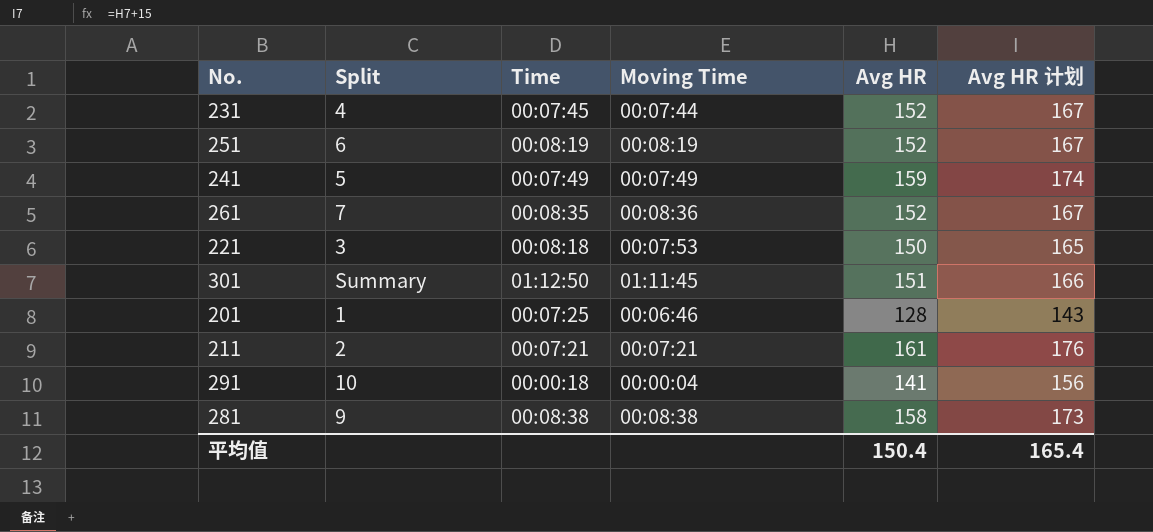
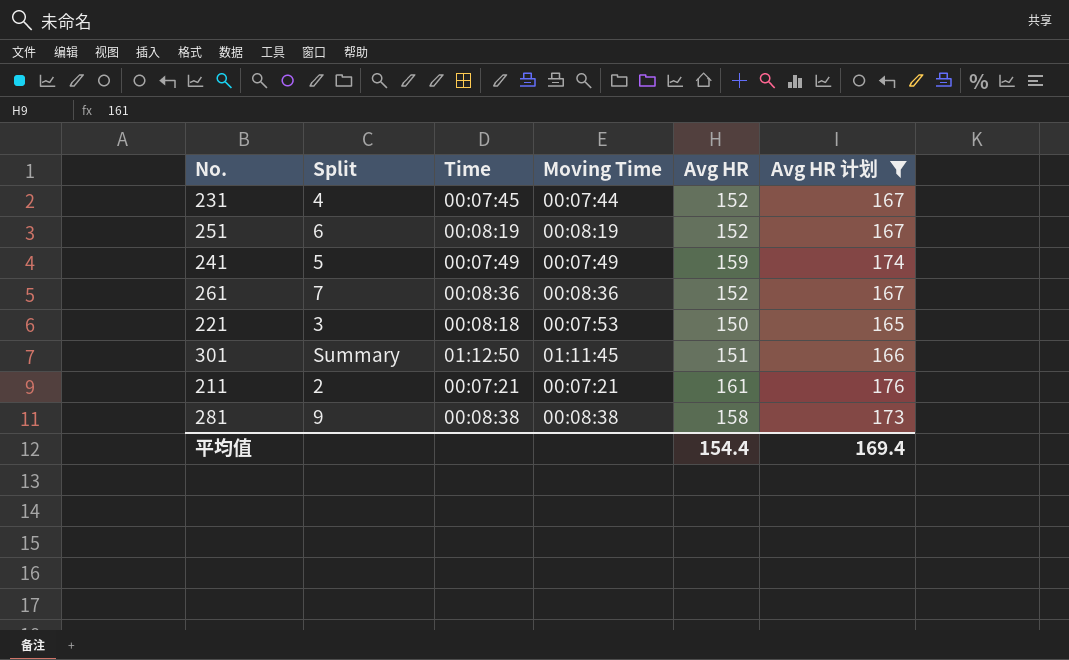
filter: none -> Avg HR 计划 >= 165
261 | Time: 00:08:35 -> 00:08:36
平均值 | Avg HR: 150.4 -> 154.4
平均值 | Avg HR 计划: 165.4 -> 169.4

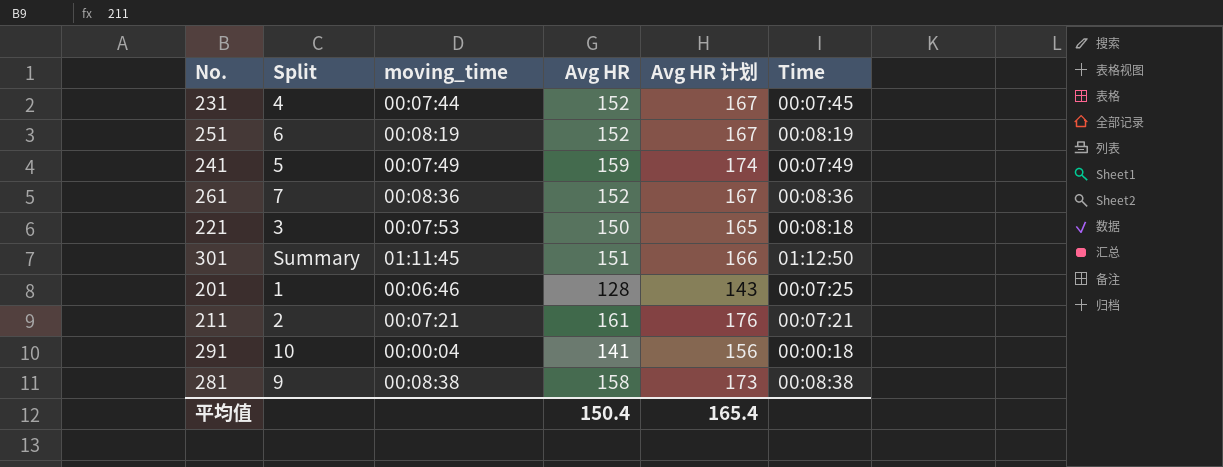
filter: Avg HR 计划 >= 165 -> none
column name: Moving Time -> moving_time
column Time | position: 3 -> 6
平均值 | Avg HR: 154.4 -> 150.4
平均值 | Avg HR 计划: 169.4 -> 165.4

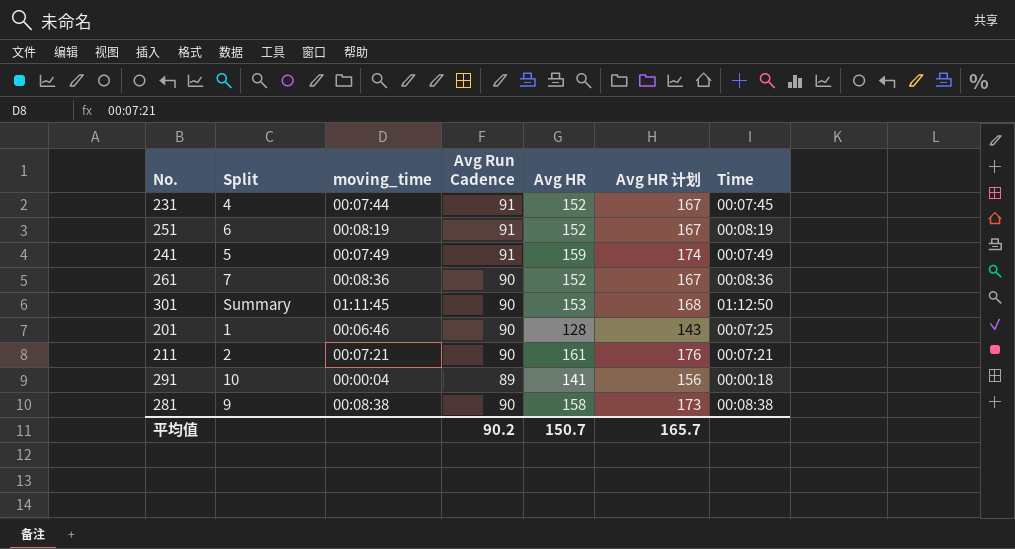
column Avg Run Cadence | position: none -> 4
row 221: 3 | 00:07:53 | 150 | 165 | 00:08:18 -> none
301 | Avg HR: 151 -> 153
301 | Avg HR 计划: 166 -> 168
平均值 | Avg HR: 150.4 -> 150.7
平均值 | Avg HR 计划: 165.4 -> 165.7

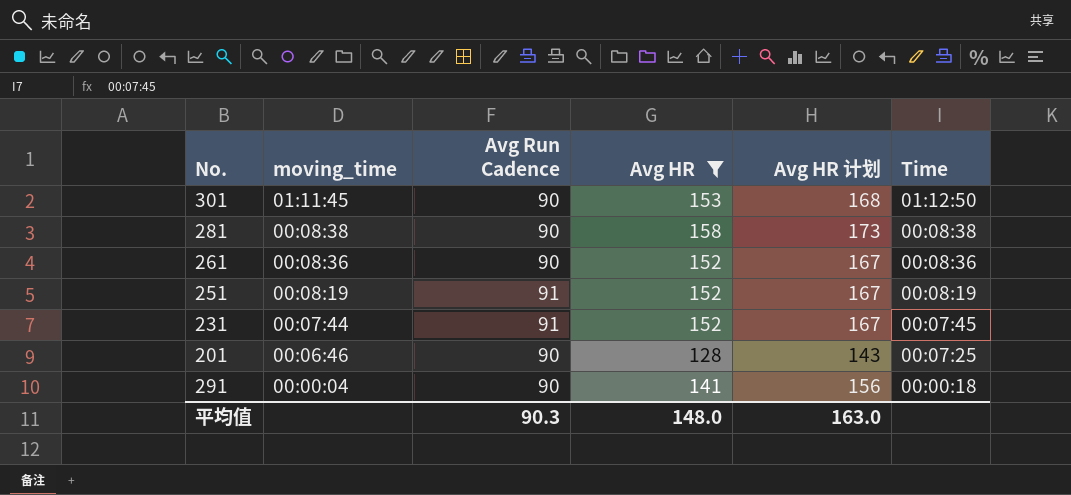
filter: none -> Avg HR <= 158
row order: none -> moving_time descending
column Split | position: 2 -> none
291 | Avg Run Cadence: 89 -> 90
平均值 | Avg Run Cadence: 90.2 -> 90.3
平均值 | Avg HR: 150.7 -> 148.0
平均值 | Avg HR 计划: 165.7 -> 163.0

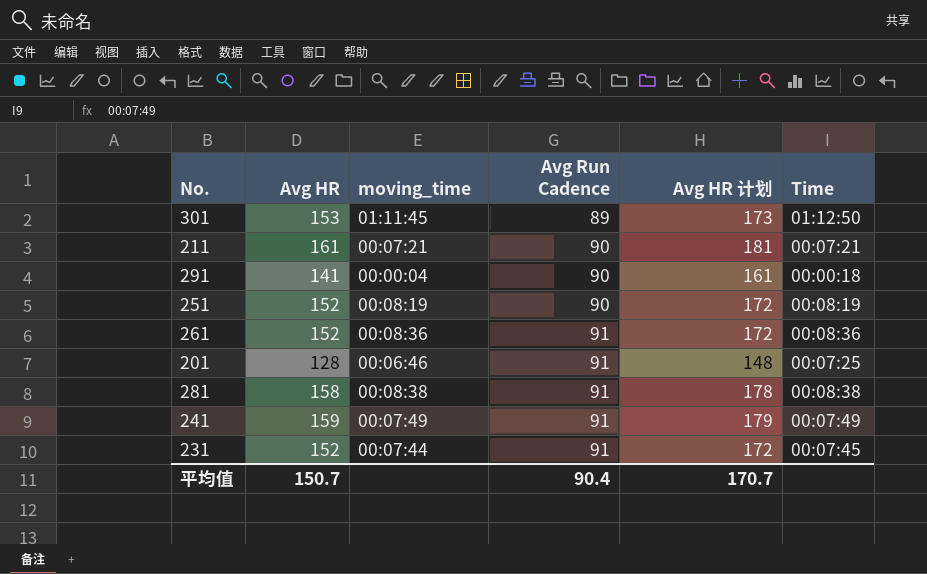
filter: Avg HR <= 158 -> none
row order: moving_time descending -> Avg Run Cadence ascending
column Avg HR | position: 4 -> 2
column Avg HR 计划 | formula: [Avg HR] + 15 -> [Avg HR] + 20
301 | Avg Run Cadence: 90 -> 89
251 | Avg Run Cadence: 91 -> 90
261 | Avg Run Cadence: 90 -> 91
201 | Avg Run Cadence: 90 -> 91
281 | Avg Run Cadence: 90 -> 91
平均值 | Avg HR: 148.0 -> 150.7
平均值 | Avg Run Cadence: 90.3 -> 90.4
平均值 | Avg HR 计划: 163.0 -> 170.7

